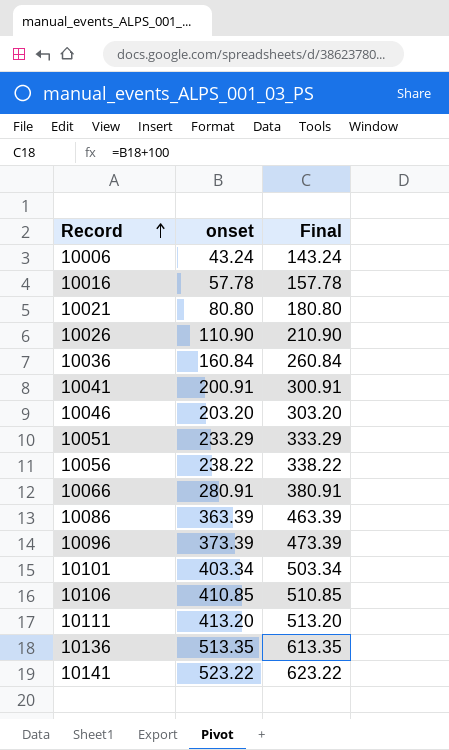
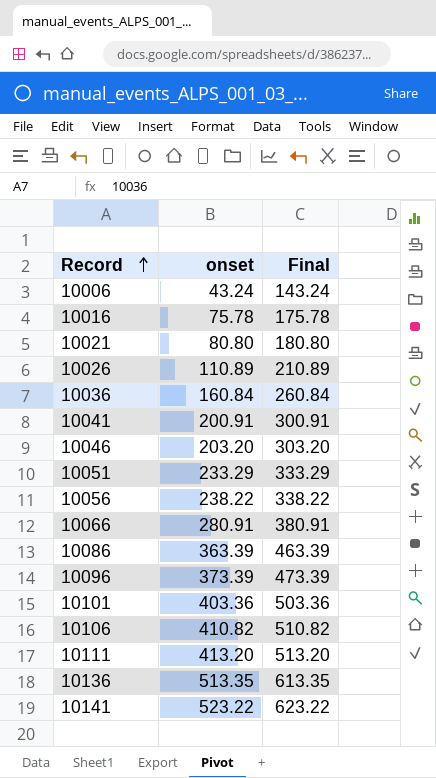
10016 | onset: 57.78 -> 75.78
10016 | Final: 157.78 -> 175.78
10026 | onset: 110.90 -> 110.89
10026 | Final: 210.90 -> 210.89
10101 | onset: 403.34 -> 403.36
10101 | Final: 503.34 -> 503.36
10106 | onset: 410.85 -> 410.82
10106 | Final: 510.85 -> 510.82

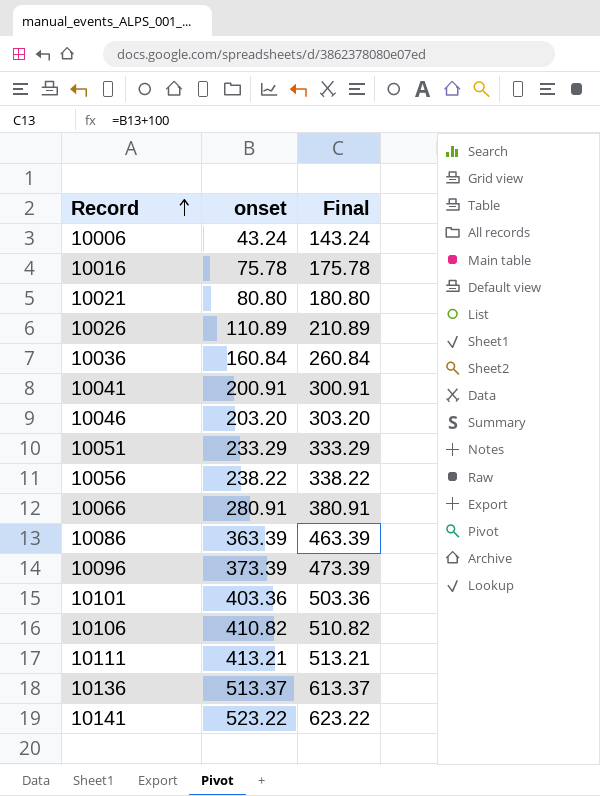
10111 | onset: 413.20 -> 413.21
10111 | Final: 513.20 -> 513.21
10136 | onset: 513.35 -> 513.37
10136 | Final: 613.35 -> 613.37

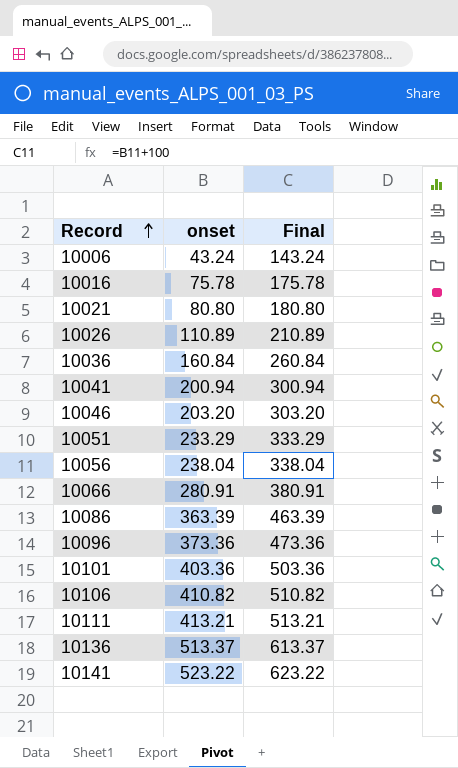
10041 | onset: 200.91 -> 200.94
10041 | Final: 300.91 -> 300.94
10056 | onset: 238.22 -> 238.04
10056 | Final: 338.22 -> 338.04
10096 | onset: 373.39 -> 373.36
10096 | Final: 473.39 -> 473.36

